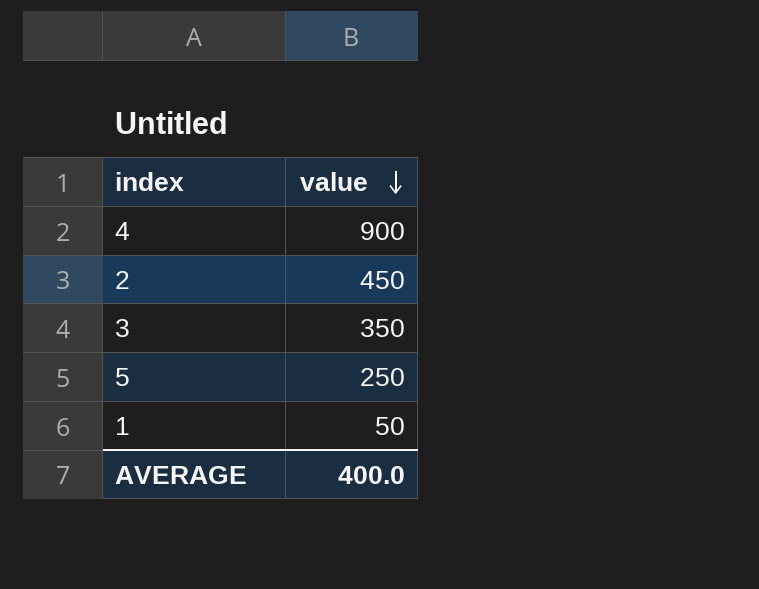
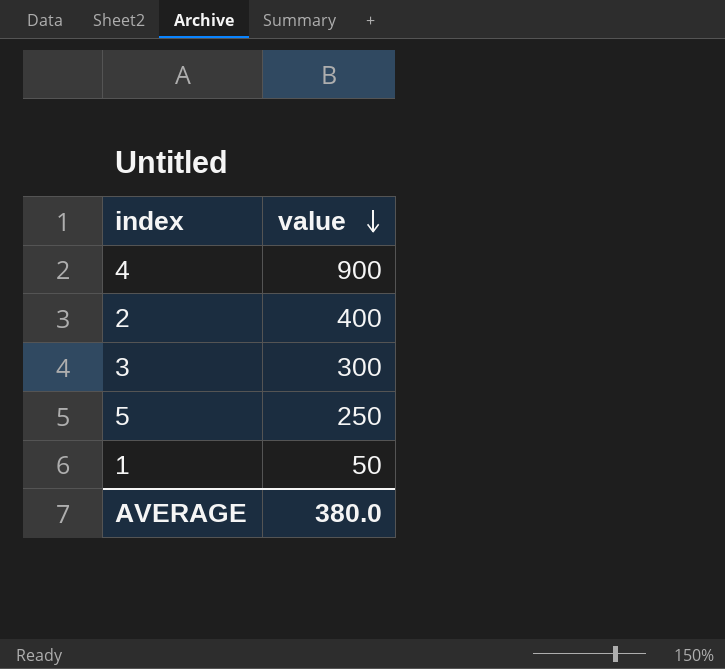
2 | value: 450 -> 400
3 | value: 350 -> 300
AVERAGE | value: 400.0 -> 380.0

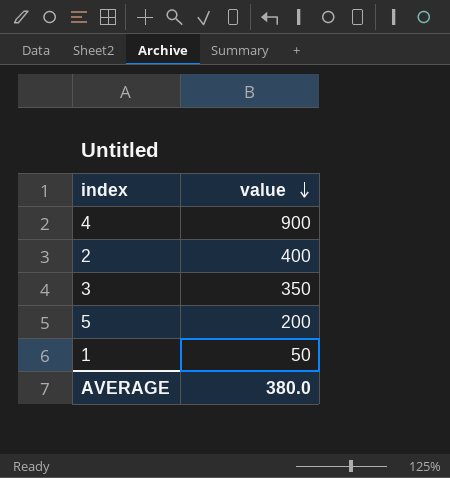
3 | value: 300 -> 350
5 | value: 250 -> 200

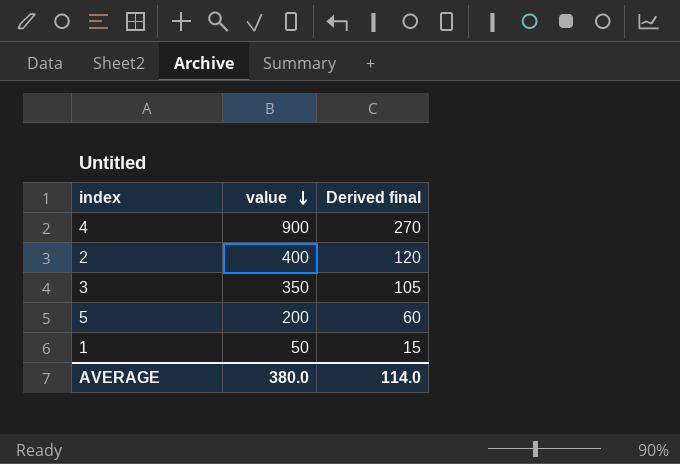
column Derived final | formula: none -> [value] * 0.3

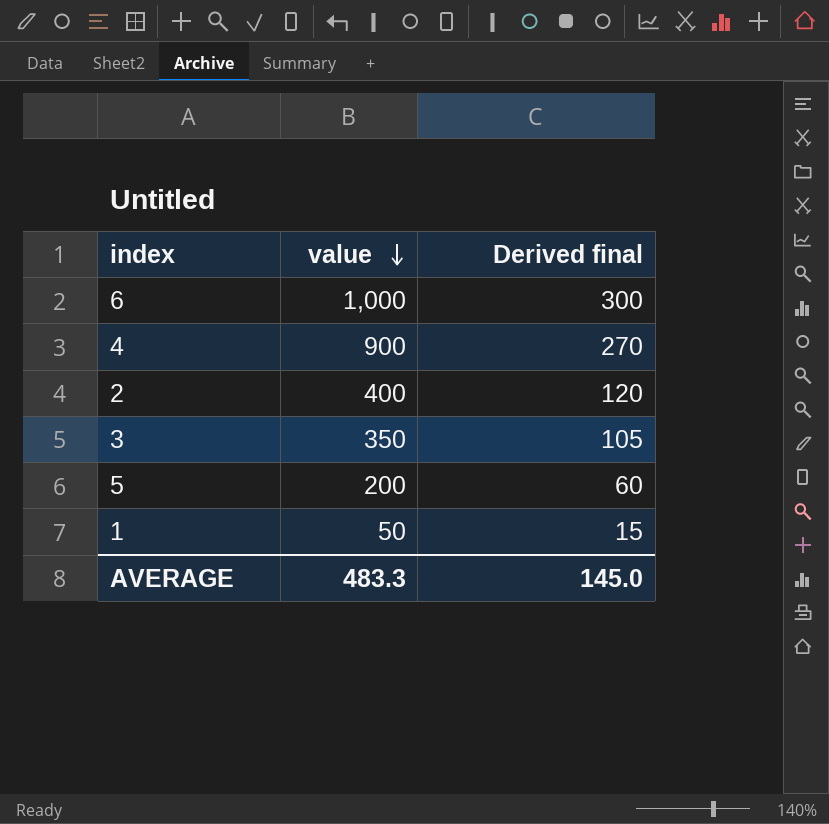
row 6: none -> 1,000 | 300
AVERAGE | value: 380.0 -> 483.3
AVERAGE | Derived final: 114.0 -> 145.0

